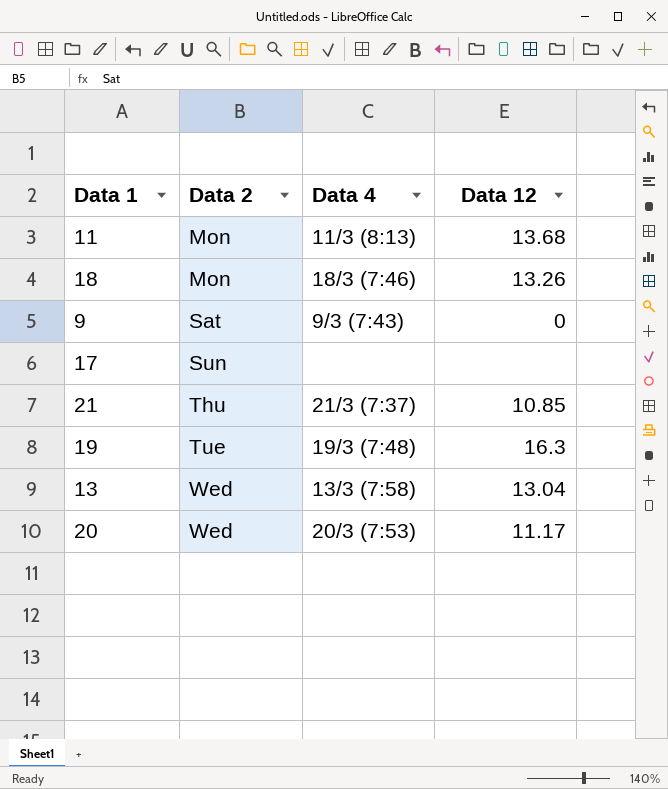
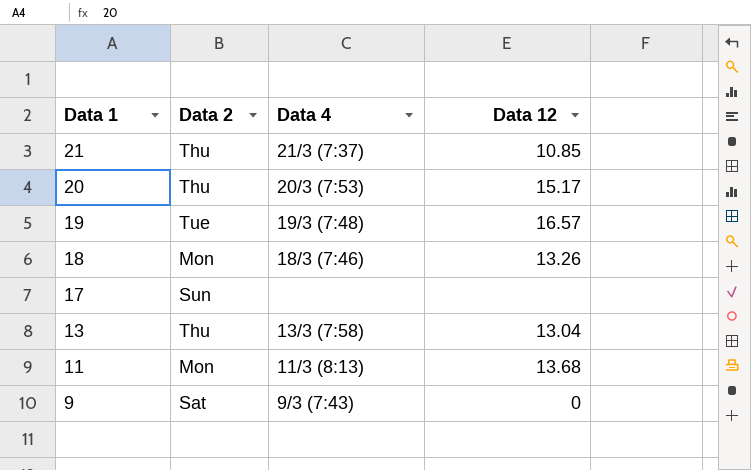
row order: Data 2 ascending -> Data 1 descending
20 | Data 2: Wed -> Thu
20 | Data 12: 11.17 -> 15.17
19 | Data 12: 16.3 -> 16.57
13 | Data 2: Wed -> Thu

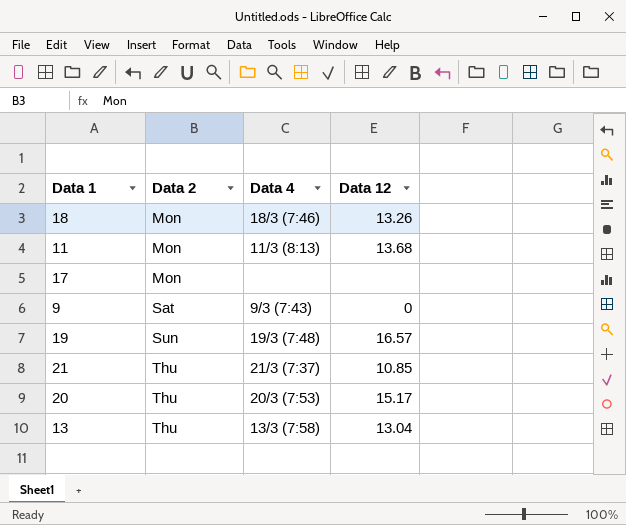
row order: Data 1 descending -> Data 2 ascending
17 | Data 2: Sun -> Mon
19 | Data 2: Tue -> Sun

